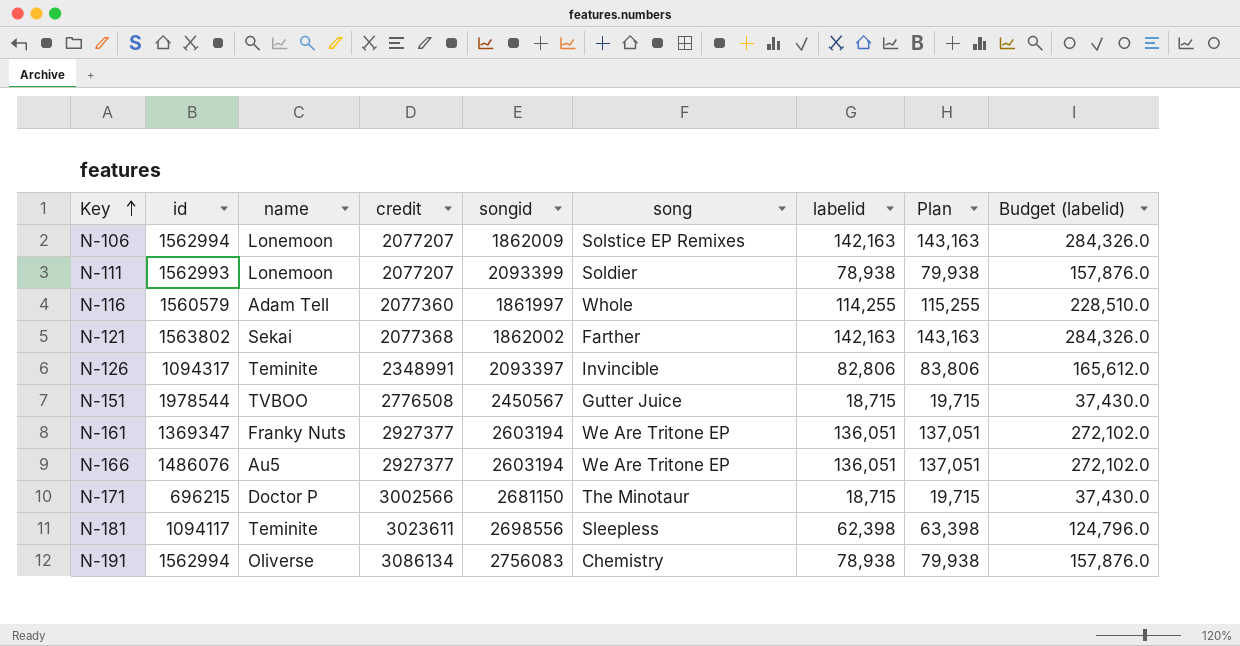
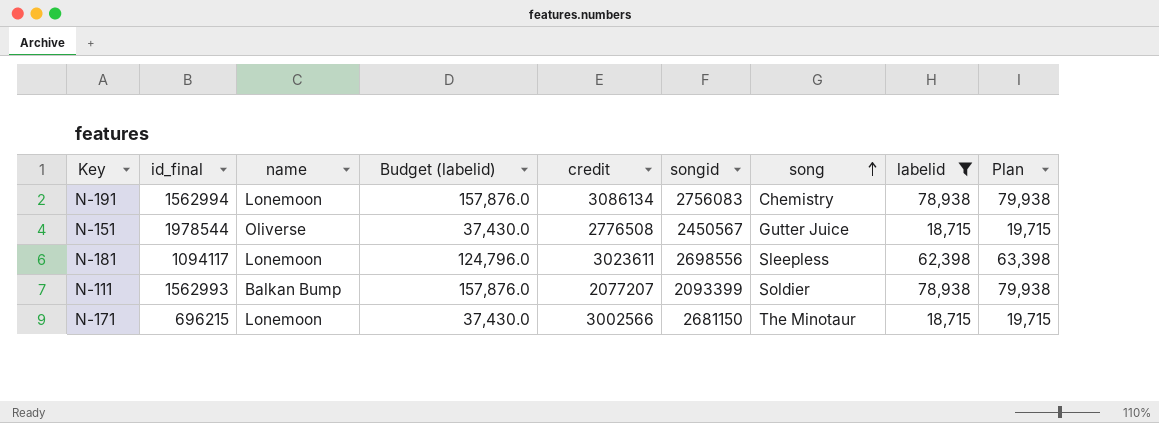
filter: none -> labelid <= 78,938
row order: Key ascending -> song ascending
column name: id -> id_final
column Budget (labelid) | position: 9 -> 4
N-191 | name: Oliverse -> Lonemoon
N-151 | name: TVBOO -> Oliverse
N-181 | name: Teminite -> Lonemoon
N-111 | name: Lonemoon -> Balkan Bump
N-171 | name: Doctor P -> Lonemoon

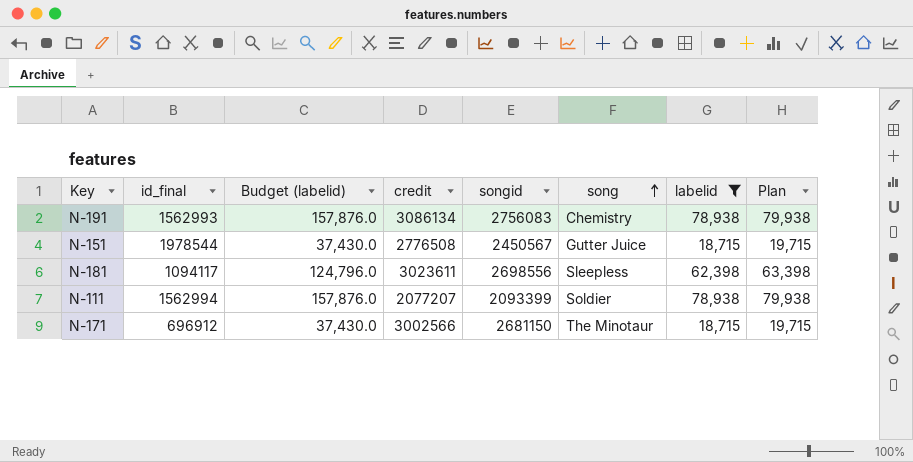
column name | position: 3 -> none
N-191 | id_final: 1562994 -> 1562993
N-111 | id_final: 1562993 -> 1562994
N-171 | id_final: 696215 -> 696912

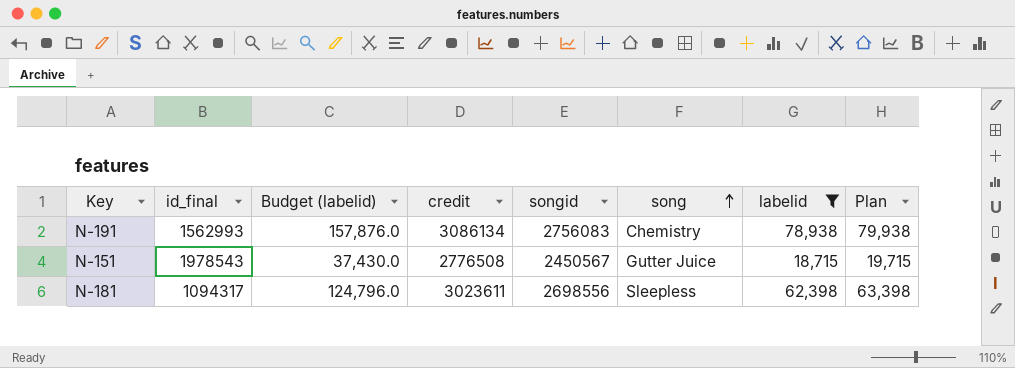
row N-111: 1562994 | 157,876.0 | 2077207 | 2093399 | Soldier | 78,938 | 79,938 -> none
row N-171: 696912 | 37,430.0 | 3002566 | 2681150 | The Minotaur | 18,715 | 19,715 -> none
N-151 | id_final: 1978544 -> 1978543
N-181 | id_final: 1094117 -> 1094317

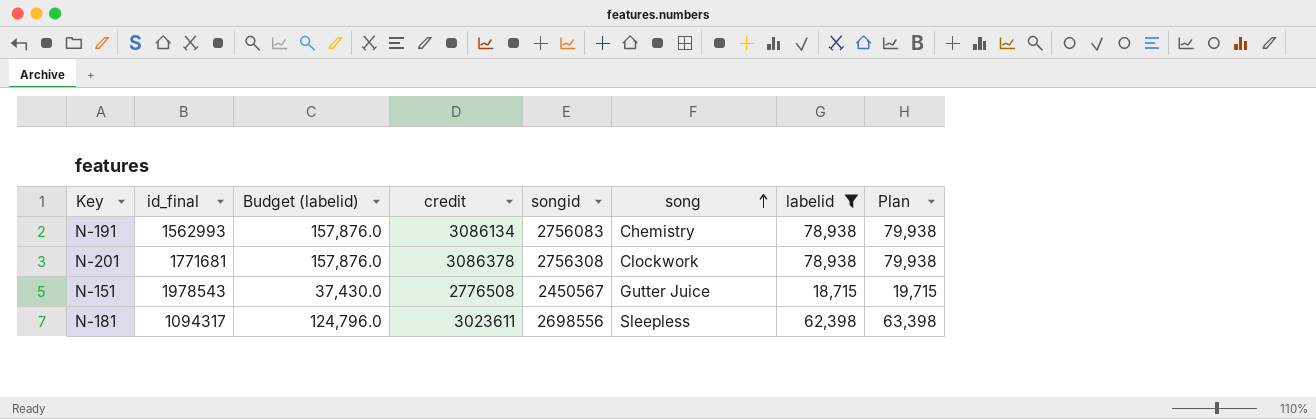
row N-201: none -> 1771681 | 157,876.0 | 3086378 | 2756308 | Clockwork | 78,938 | 79,938

